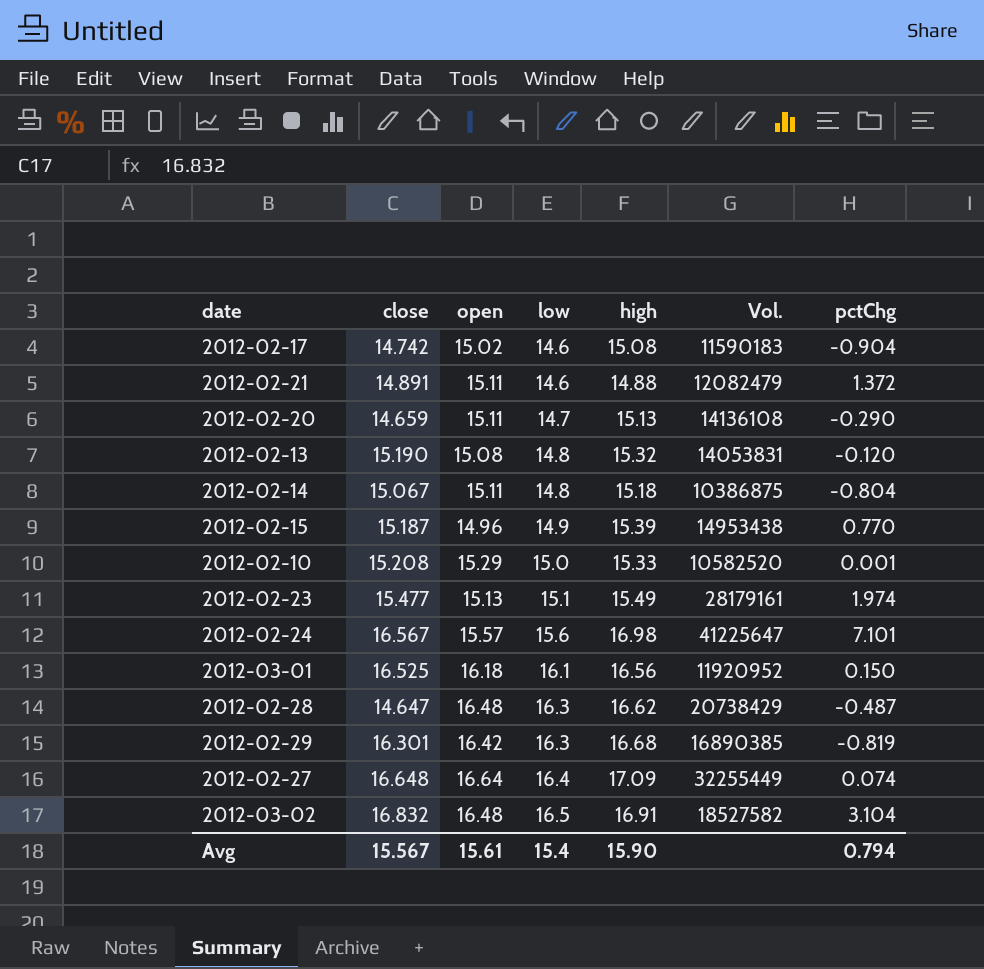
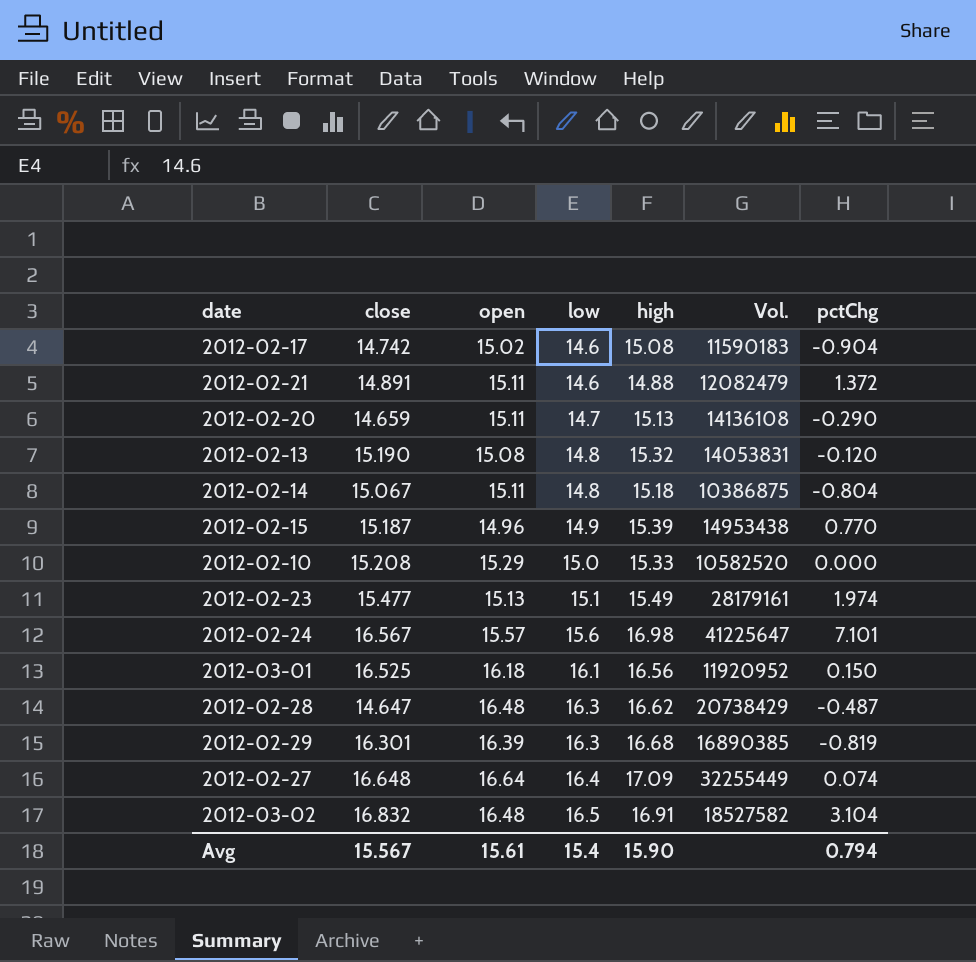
2012-02-10 | pctChg: 0.001 -> 0.000
2012-02-29 | open: 16.42 -> 16.39

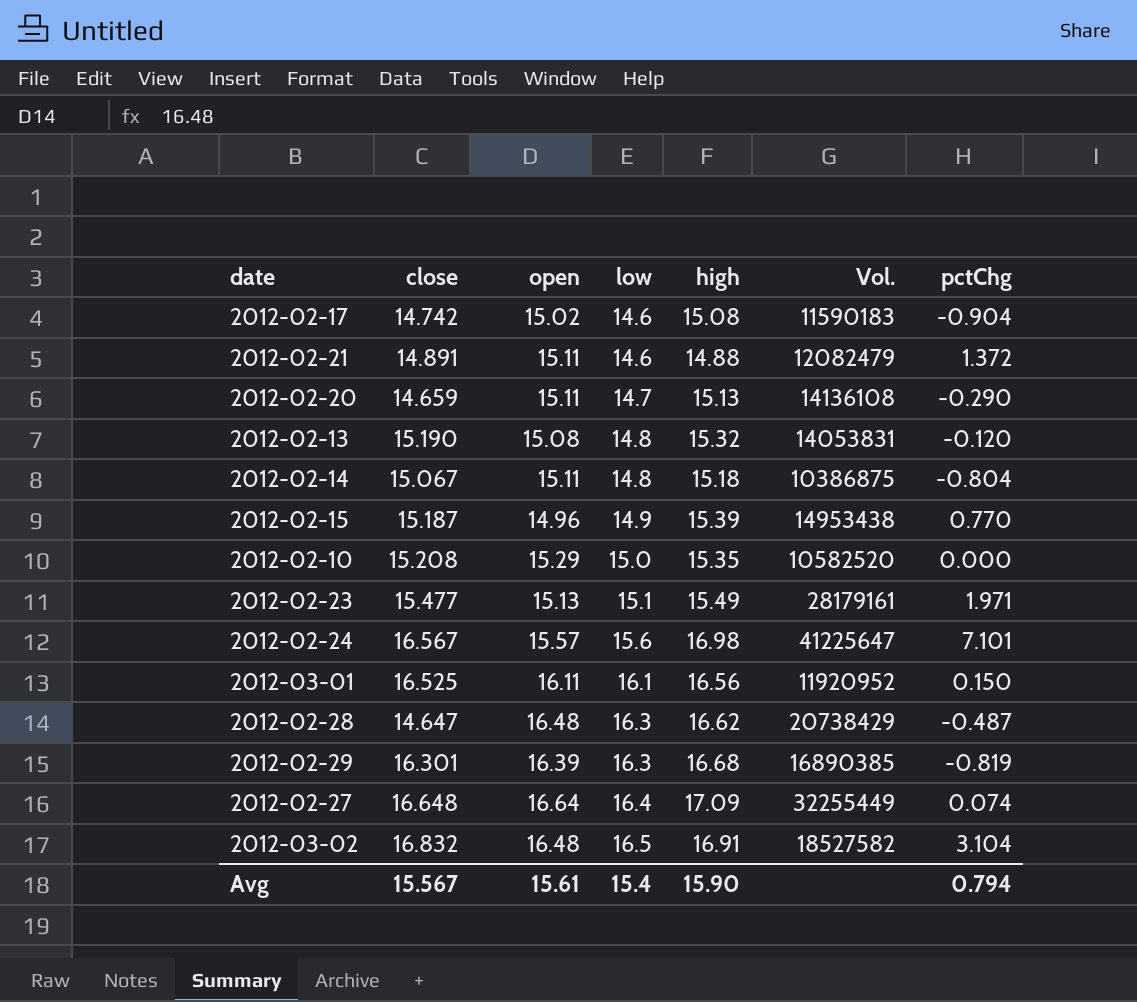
2012-02-10 | high: 15.33 -> 15.35
2012-02-23 | pctChg: 1.974 -> 1.971
2012-03-01 | open: 16.18 -> 16.11

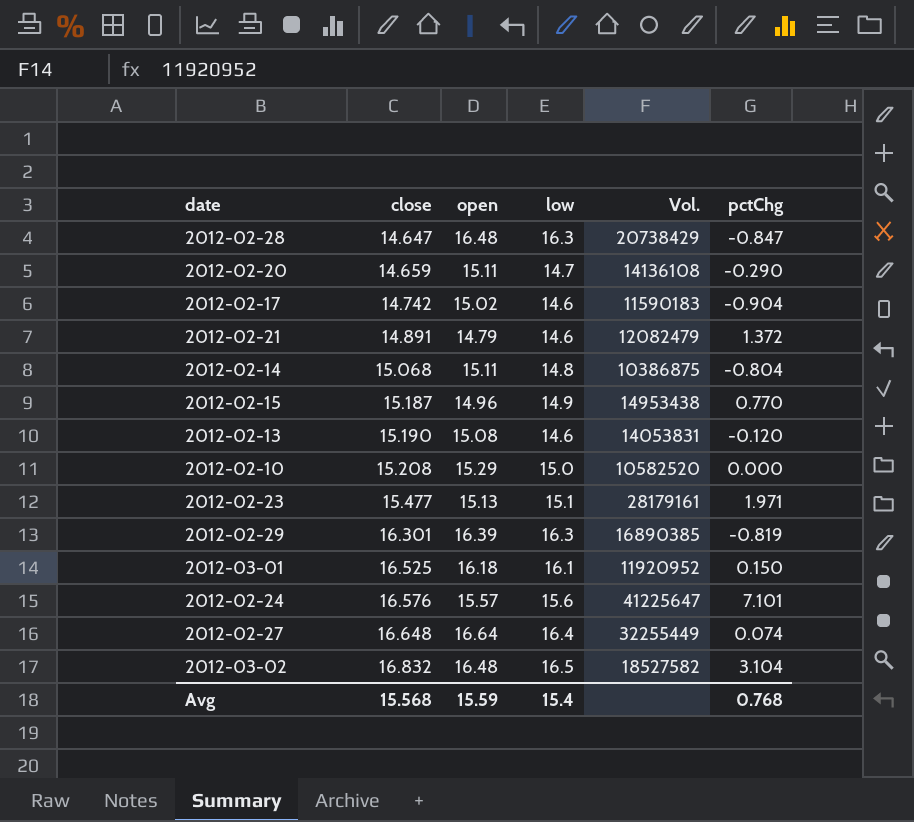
row order: low ascending -> close ascending
column high | position: 5 -> none
2012-02-28 | pctChg: -0.487 -> -0.847
2012-02-21 | open: 15.11 -> 14.79
2012-02-14 | close: 15.067 -> 15.068
2012-02-13 | low: 14.8 -> 14.6
2012-03-01 | open: 16.11 -> 16.18
2012-02-24 | close: 16.567 -> 16.576
Avg | close: 15.567 -> 15.568
Avg | open: 15.61 -> 15.59
Avg | pctChg: 0.794 -> 0.768

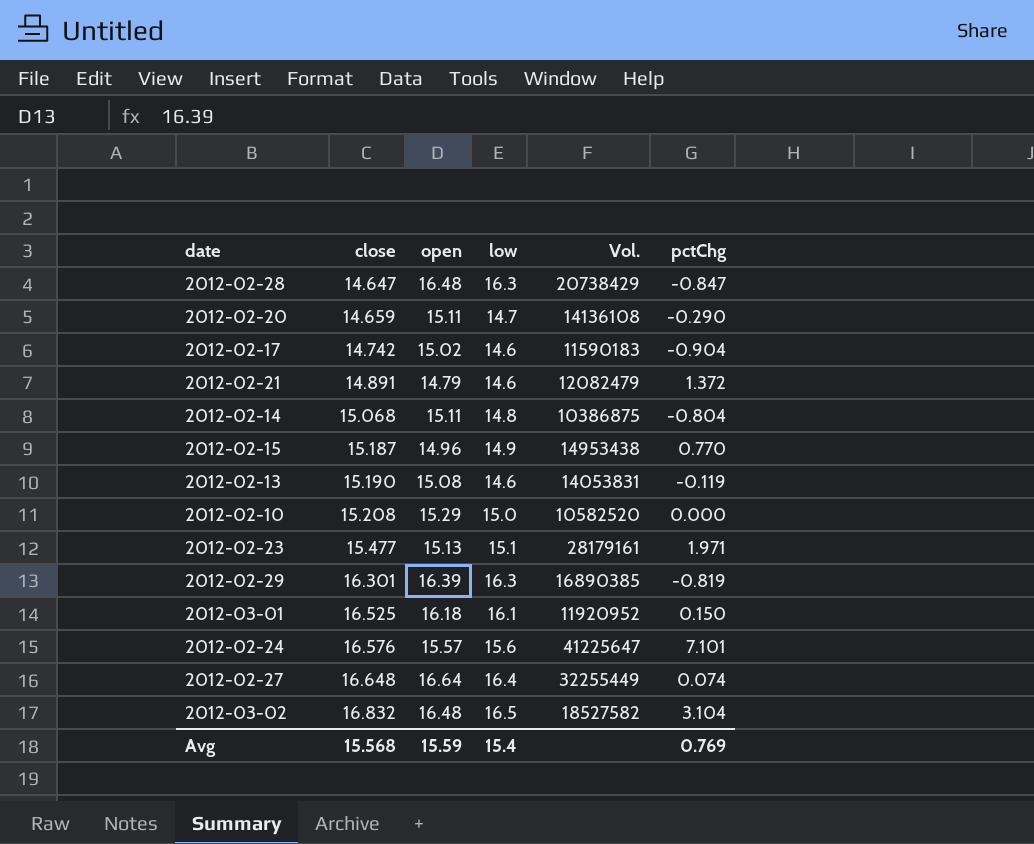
2012-02-13 | pctChg: -0.120 -> -0.119
Avg | pctChg: 0.768 -> 0.769

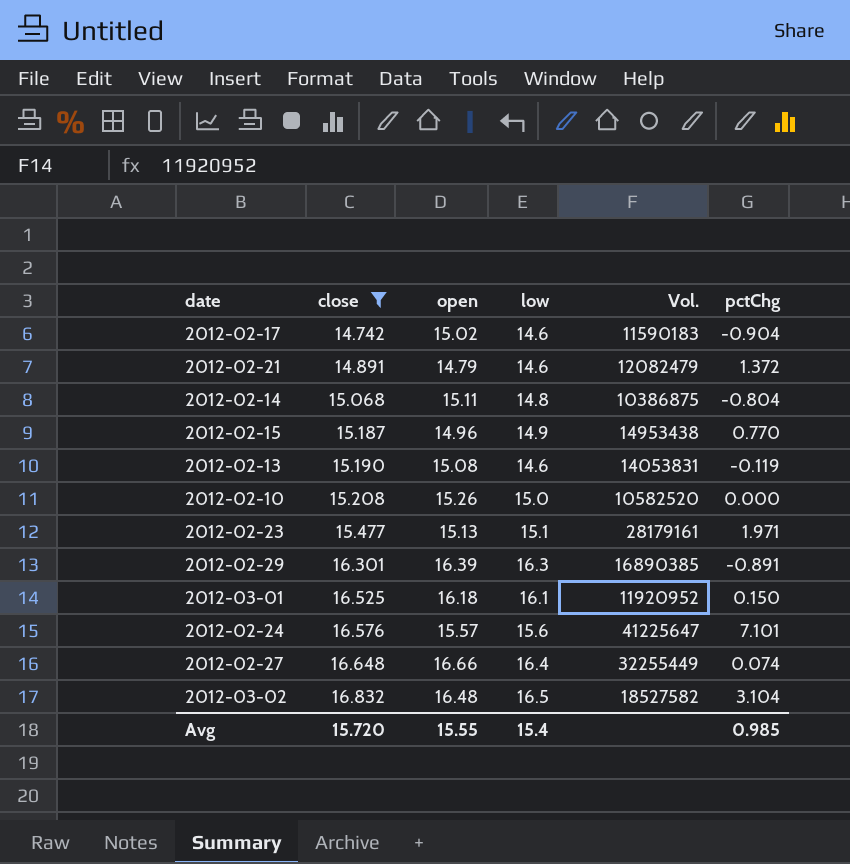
filter: none -> close >= 14.742
2012-02-10 | open: 15.29 -> 15.26
2012-02-29 | pctChg: -0.819 -> -0.891
2012-02-27 | open: 16.64 -> 16.66
Avg | close: 15.568 -> 15.720
Avg | open: 15.59 -> 15.55
Avg | pctChg: 0.769 -> 0.985

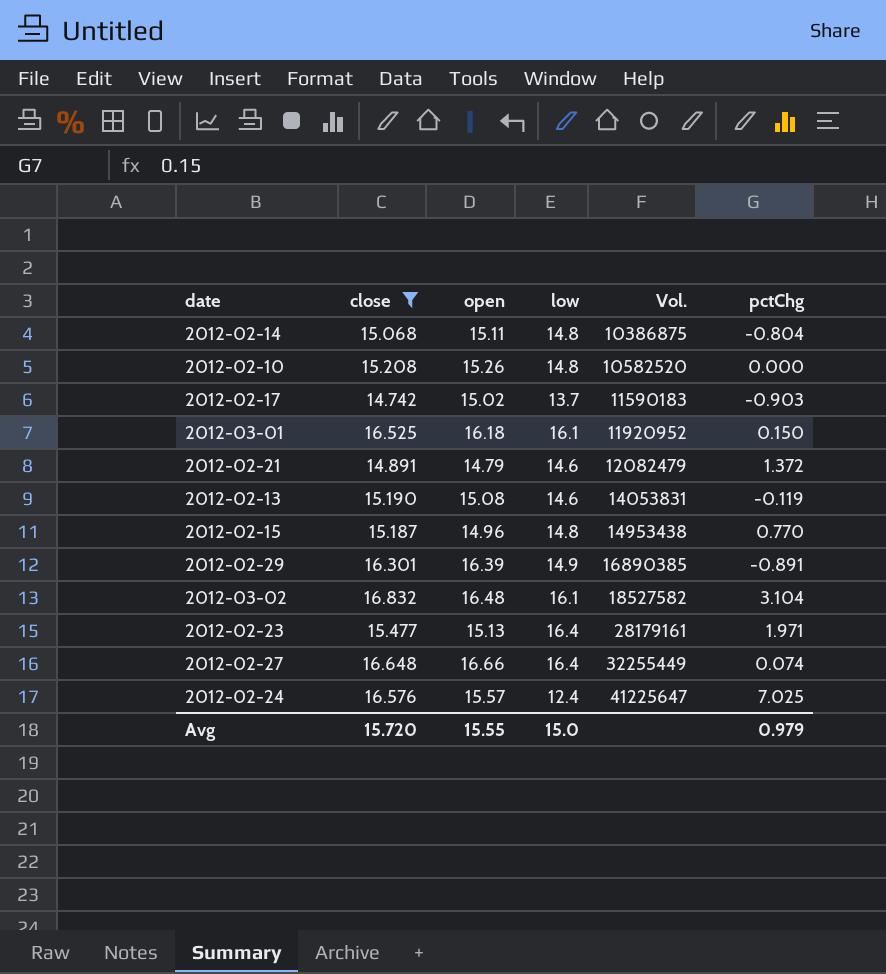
row order: close ascending -> Vol. ascending
2012-02-10 | low: 15.0 -> 14.8
2012-02-17 | low: 14.6 -> 13.7
2012-02-17 | pctChg: -0.904 -> -0.903
2012-02-15 | low: 14.9 -> 14.8
2012-02-29 | low: 16.3 -> 14.9
2012-03-02 | low: 16.5 -> 16.1
2012-02-23 | low: 15.1 -> 16.4
2012-02-24 | low: 15.6 -> 12.4
2012-02-24 | pctChg: 7.101 -> 7.025
Avg | low: 15.4 -> 15.0
Avg | pctChg: 0.985 -> 0.979

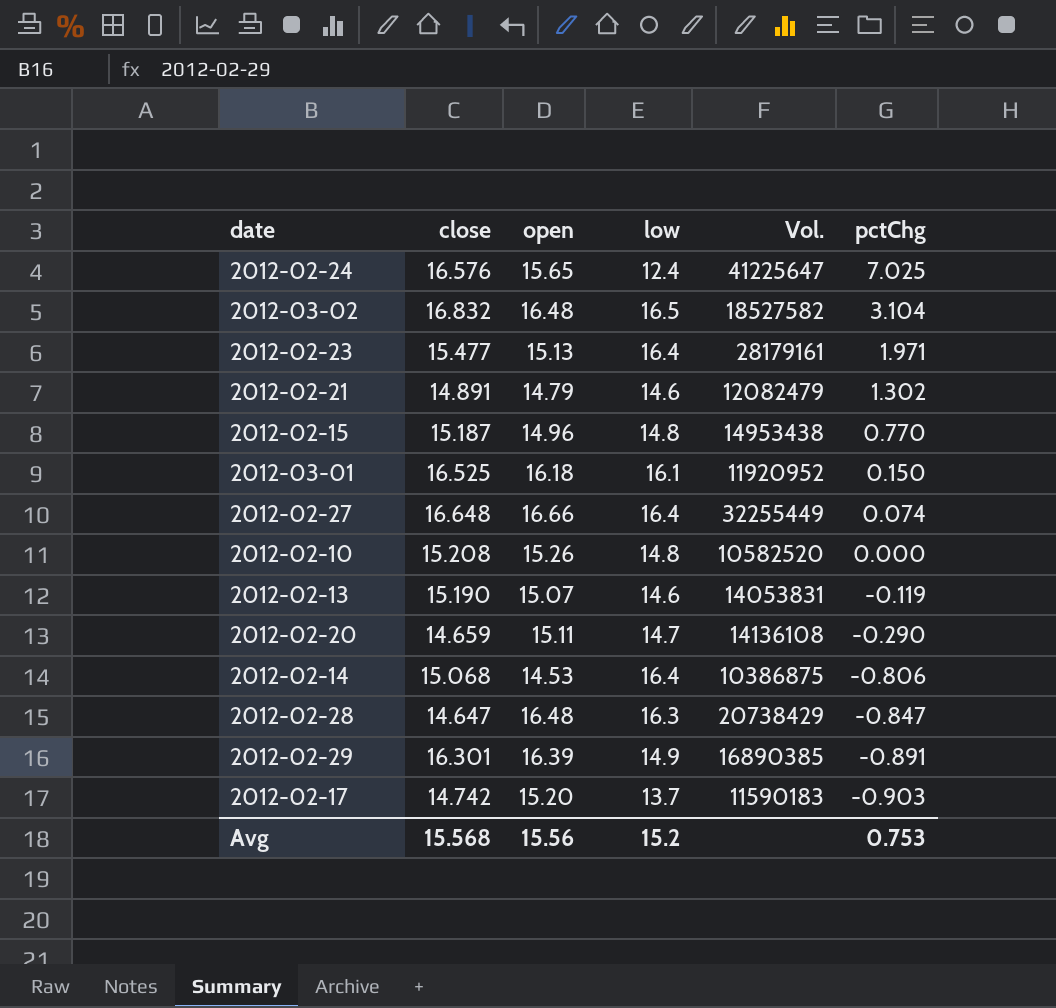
filter: close >= 14.742 -> none
row order: Vol. ascending -> pctChg descending
2012-02-24 | open: 15.57 -> 15.65
2012-03-02 | low: 16.1 -> 16.5
2012-02-21 | pctChg: 1.372 -> 1.302
2012-02-13 | open: 15.08 -> 15.07
2012-02-14 | open: 15.11 -> 14.53
2012-02-14 | low: 14.8 -> 16.4
2012-02-14 | pctChg: -0.804 -> -0.806
2012-02-17 | open: 15.02 -> 15.20
Avg | close: 15.720 -> 15.568
Avg | open: 15.55 -> 15.56
Avg | low: 15.0 -> 15.2
Avg | pctChg: 0.979 -> 0.753

